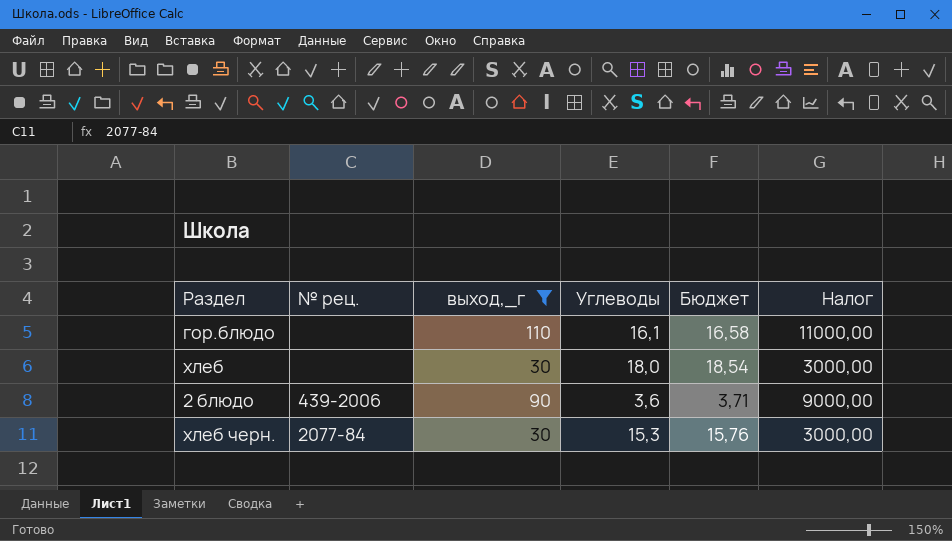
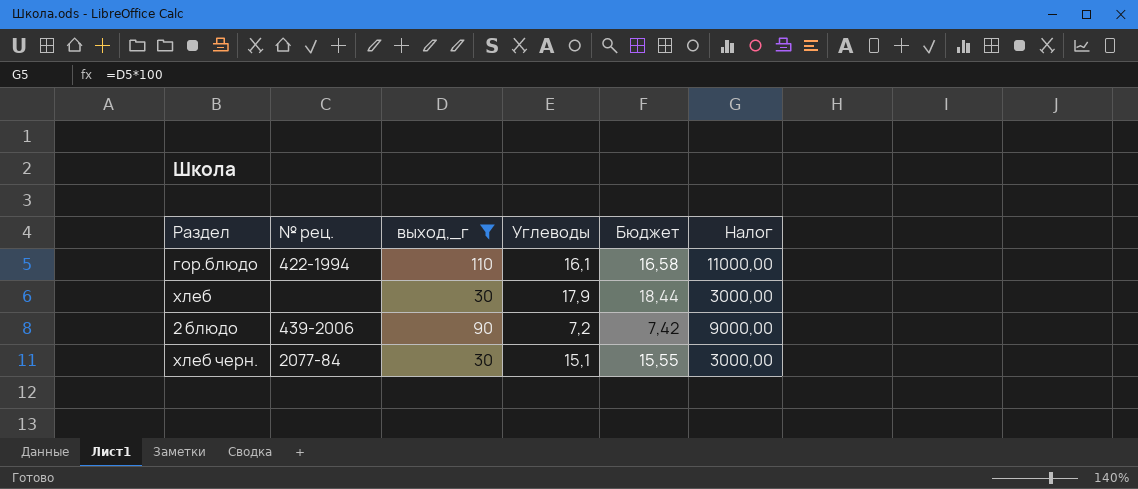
гор.блюдо | № рец.: none -> 422-1994
хлеб | Углеводы: 18,0 -> 17,9
хлеб | Бюджет: 18,54 -> 18,44
2 блюдо | Углеводы: 3,6 -> 7,2
2 блюдо | Бюджет: 3,71 -> 7,42
хлеб черн. | Углеводы: 15,3 -> 15,1
хлеб черн. | Бюджет: 15,76 -> 15,55

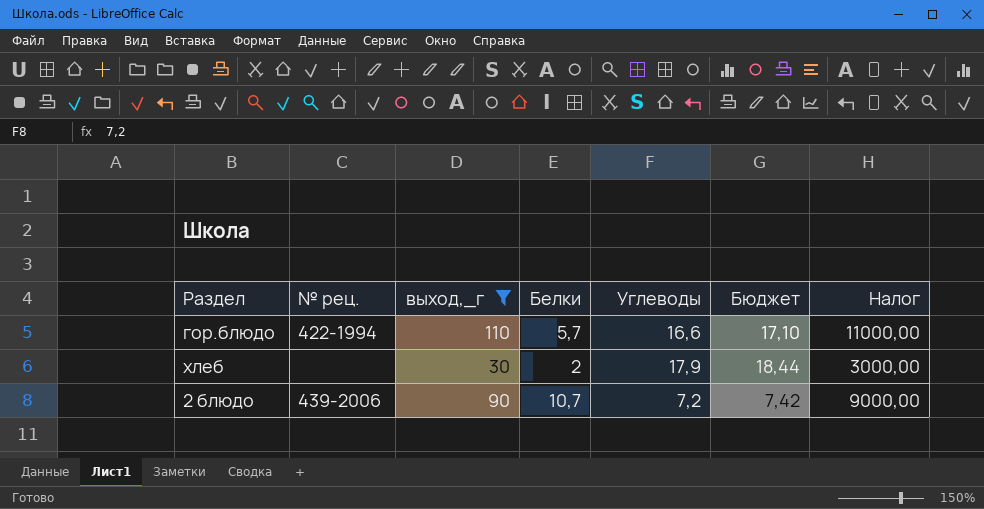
column Белки | position: none -> 4
row хлеб черн.: 2077-84 | 30 | 15,1 | 15,55 | 3000,00 -> none
гор.блюдо | Углеводы: 16,1 -> 16,6
гор.блюдо | Бюджет: 16,58 -> 17,10

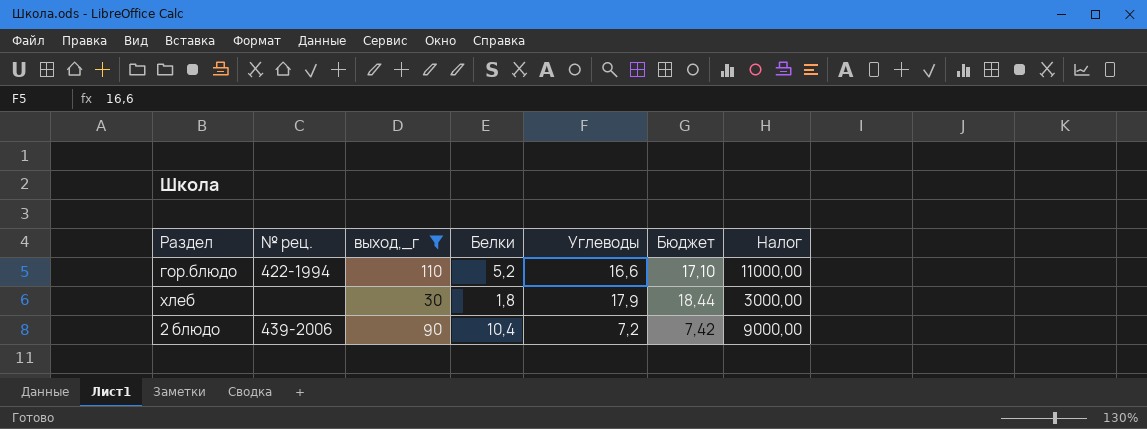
гор.блюдо | Белки: 5,7 -> 5,2
хлеб | Белки: 2 -> 1,8
2 блюдо | Белки: 10,7 -> 10,4

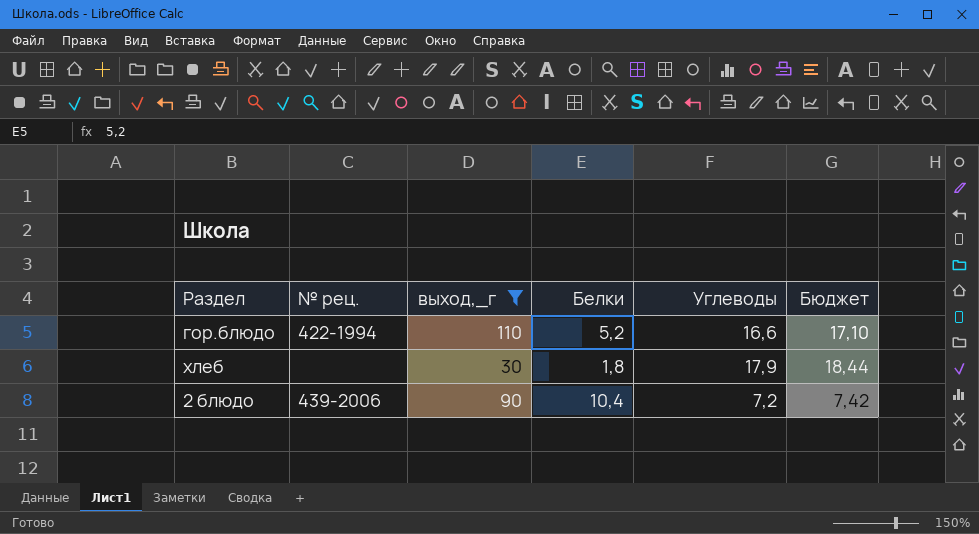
column Налог | formula: [выход,_г] * 100 -> none

